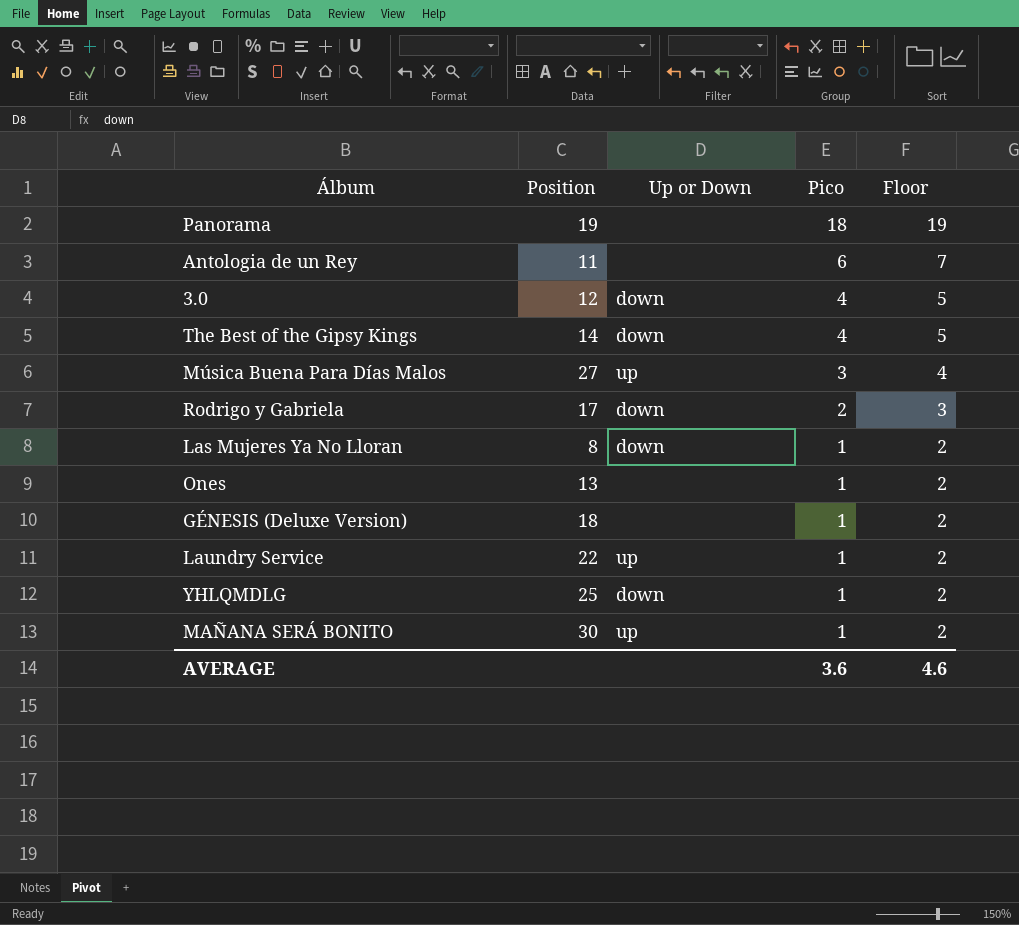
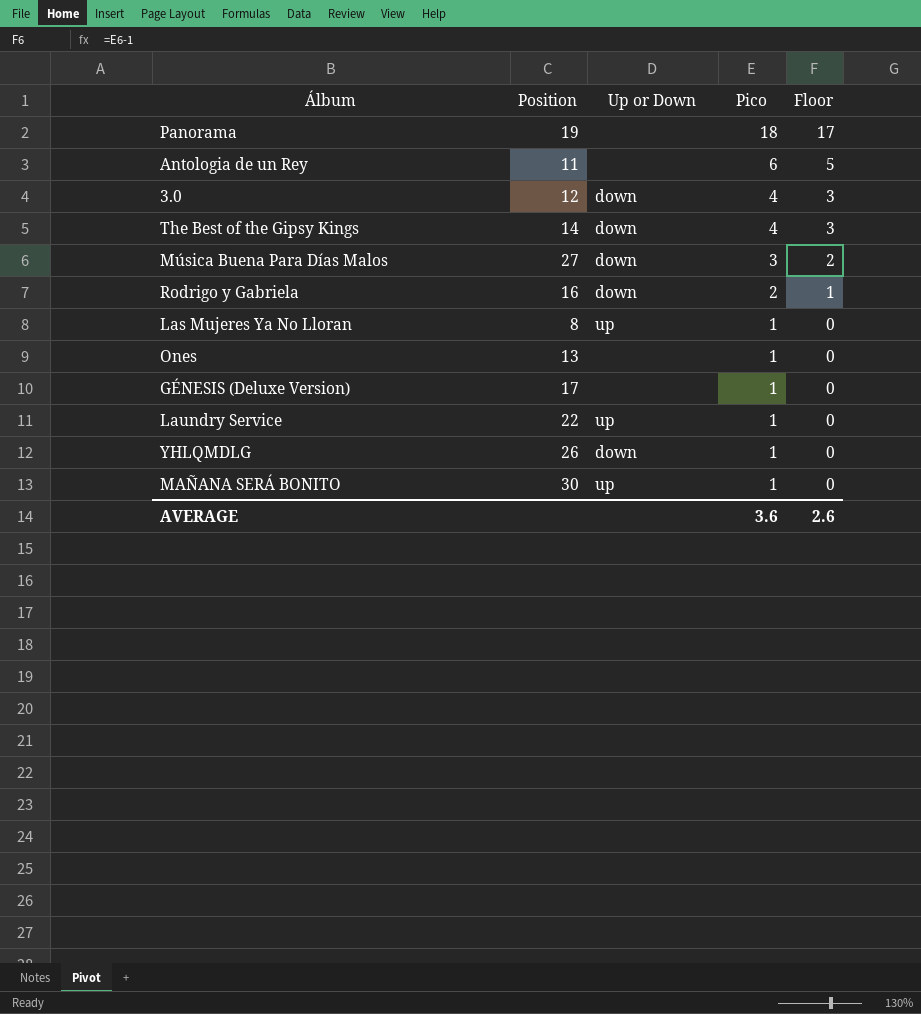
column Floor | formula: [Pico] + 1 -> [Pico] - 1
Música Buena Para Días Malos | Up or Down: up -> down
Rodrigo y Gabriela | Position: 17 -> 16
Las Mujeres Ya No Lloran | Up or Down: down -> up
GÉNESIS (Deluxe Version) | Position: 18 -> 17
YHLQMDLG | Position: 25 -> 26
AVERAGE | Floor: 4.6 -> 2.6

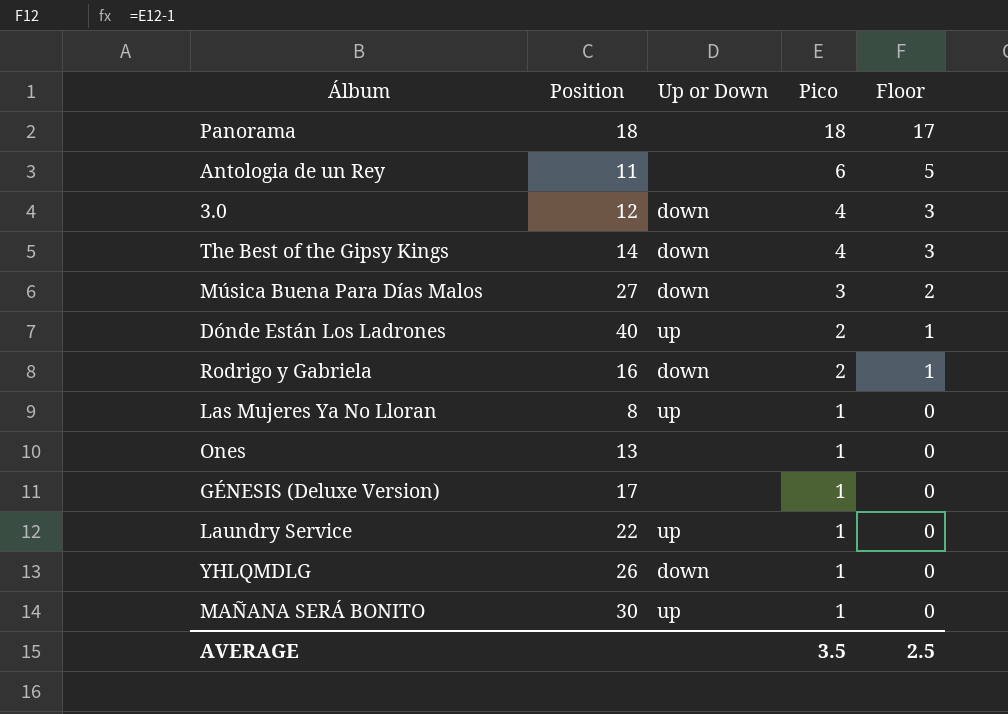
Panorama | Position: 19 -> 18
row Dónde Están Los Ladrones: none -> 40 | up | 2 | 1
AVERAGE | Pico: 3.6 -> 3.5
AVERAGE | Floor: 2.6 -> 2.5

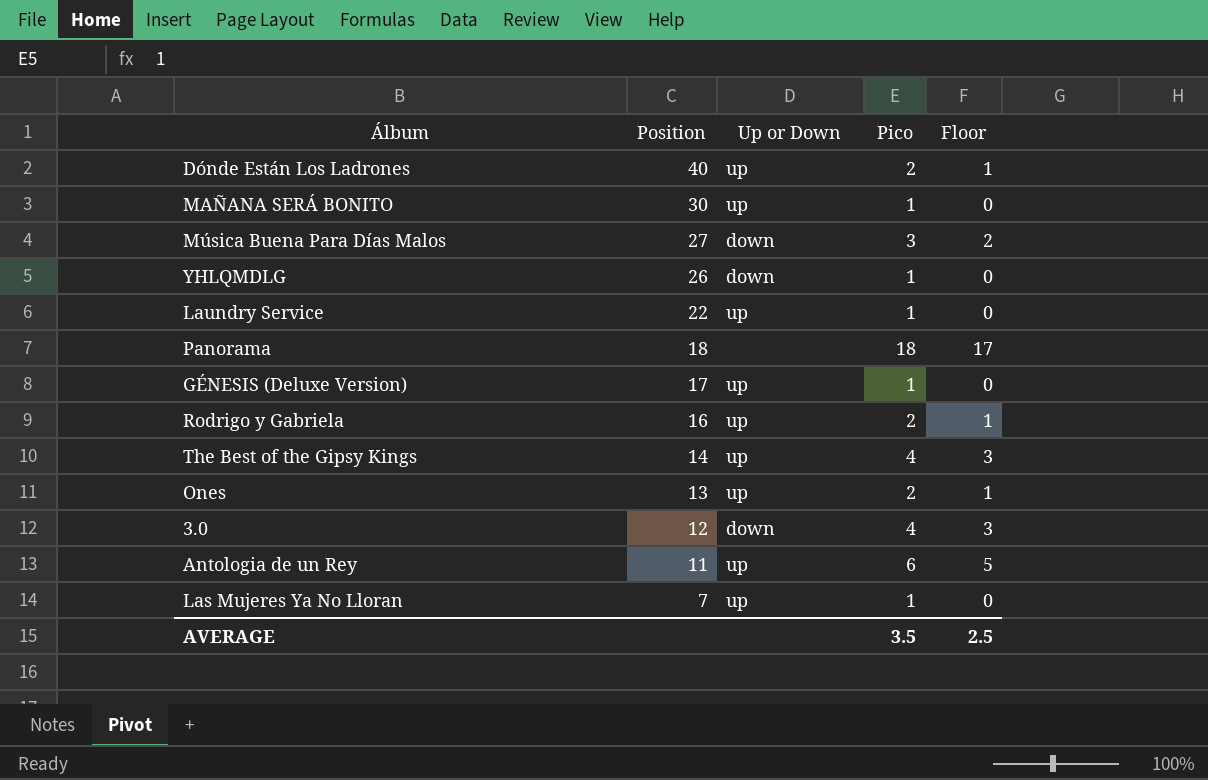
row order: Pico descending -> Position descending
GÉNESIS (Deluxe Version) | Up or Down: none -> up
Rodrigo y Gabriela | Up or Down: down -> up
The Best of the Gipsy Kings | Up or Down: down -> up
Ones | Up or Down: none -> up
Ones | Pico: 1 -> 2
Ones | Floor: 0 -> 1
Antologia de un Rey | Up or Down: none -> up
Las Mujeres Ya No Lloran | Position: 8 -> 7

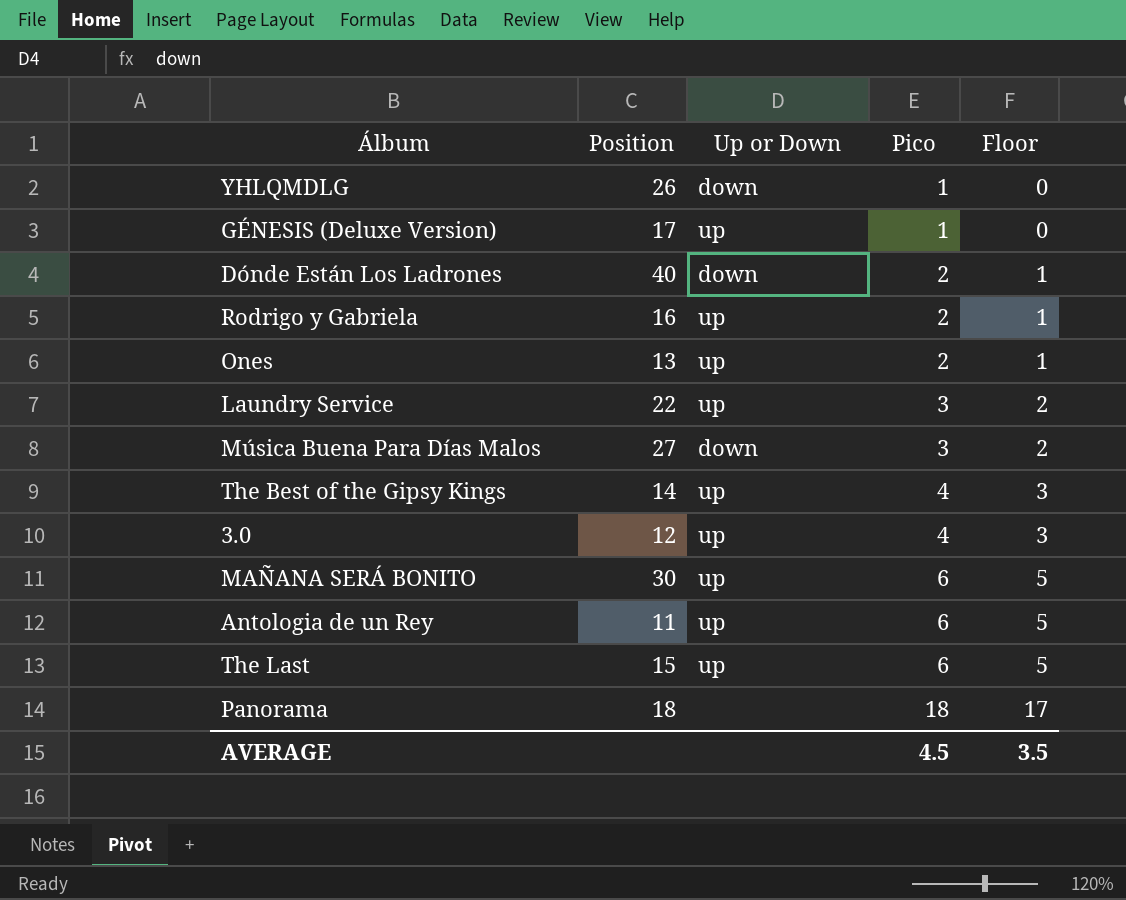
row order: Position descending -> Pico ascending
row Las Mujeres Ya No Lloran: 7 | up | 1 | 0 -> none
Dónde Están Los Ladrones | Up or Down: up -> down
Laundry Service | Pico: 1 -> 3
Laundry Service | Floor: 0 -> 2
3.0 | Up or Down: down -> up
MAÑANA SERÁ BONITO | Pico: 1 -> 6
MAÑANA SERÁ BONITO | Floor: 0 -> 5
row The Last: none -> 15 | up | 6 | 5
AVERAGE | Pico: 3.5 -> 4.5
AVERAGE | Floor: 2.5 -> 3.5

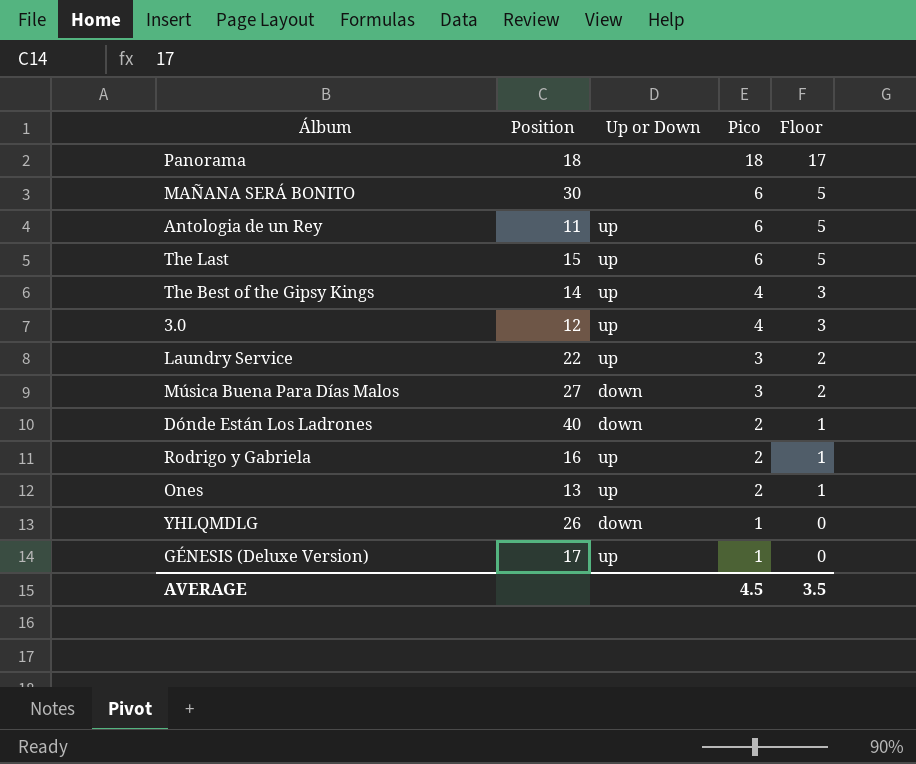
row order: Pico ascending -> Pico descending
MAÑANA SERÁ BONITO | Up or Down: up -> none

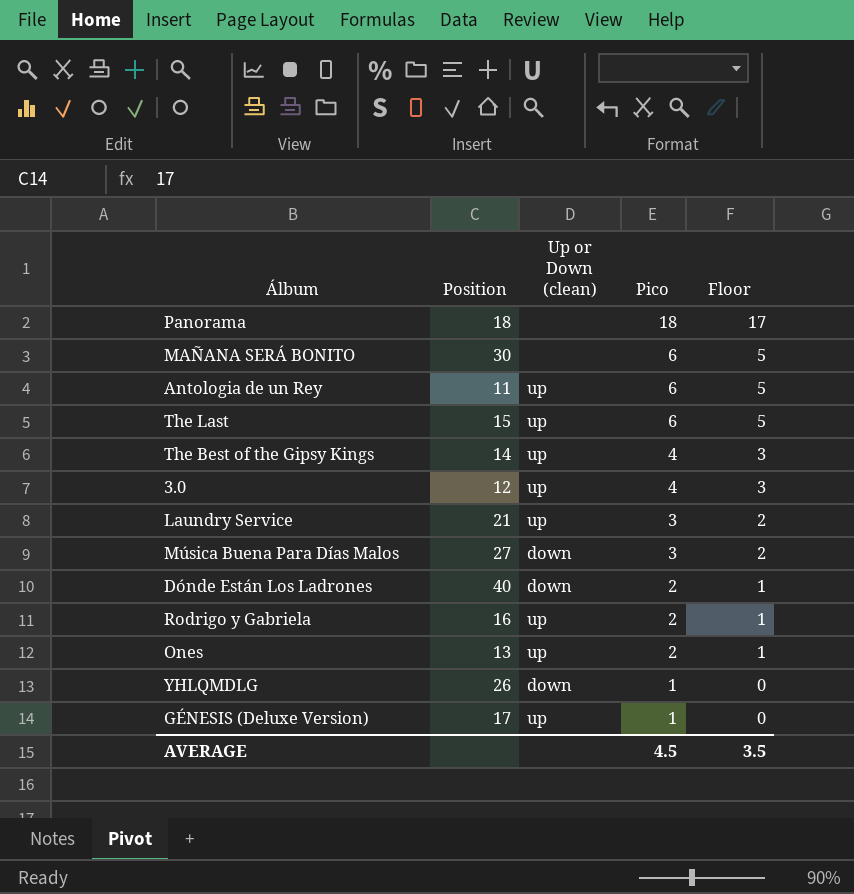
column name: Up or Down -> Up or Down (clean)
Laundry Service | Position: 22 -> 21

